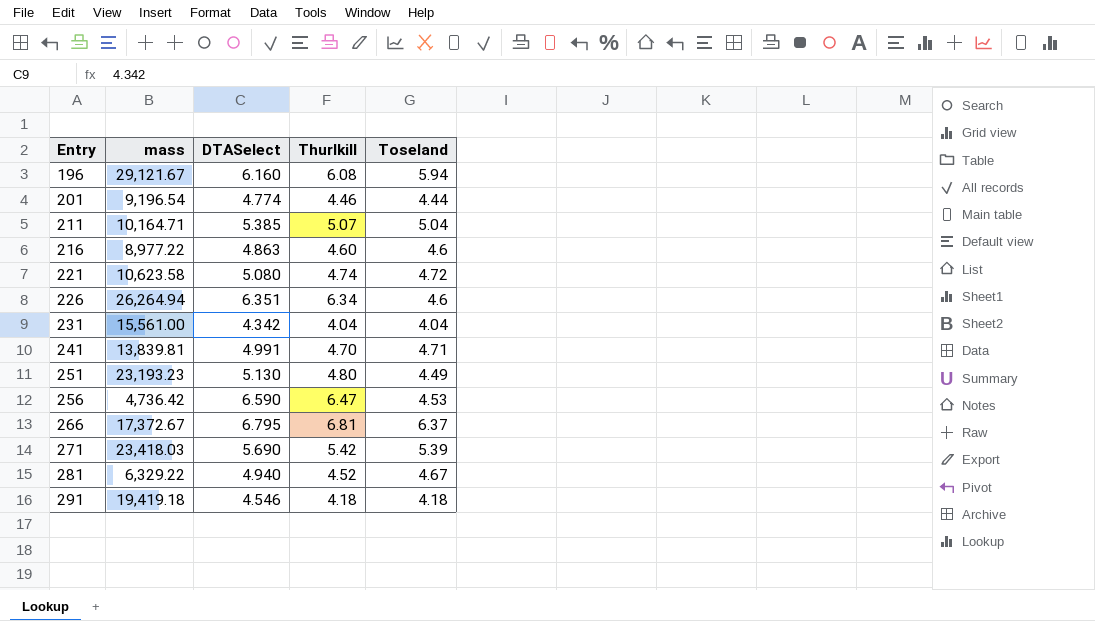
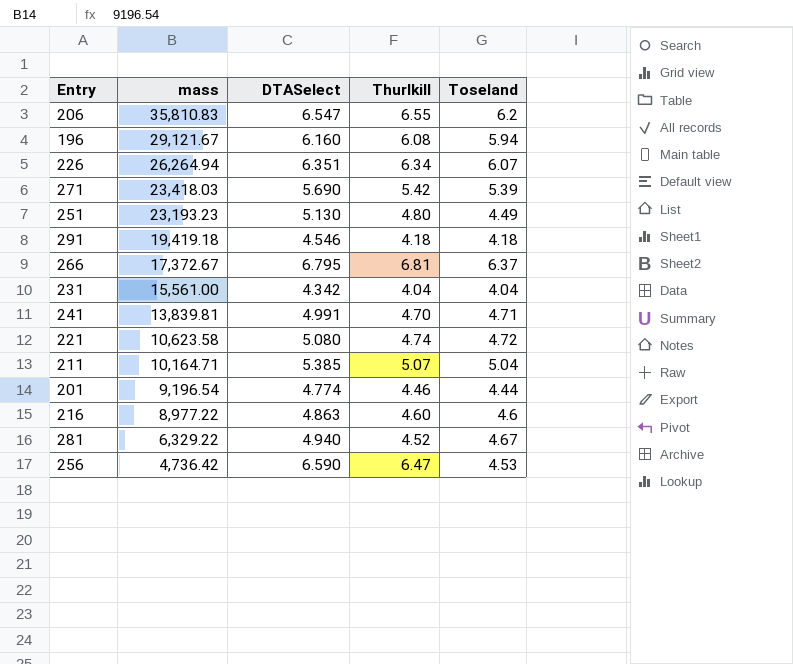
row order: Entry ascending -> mass descending
row 206: none -> 35,810.83 | 6.547 | 6.55 | 6.2
226 | Toseland: 4.6 -> 6.07

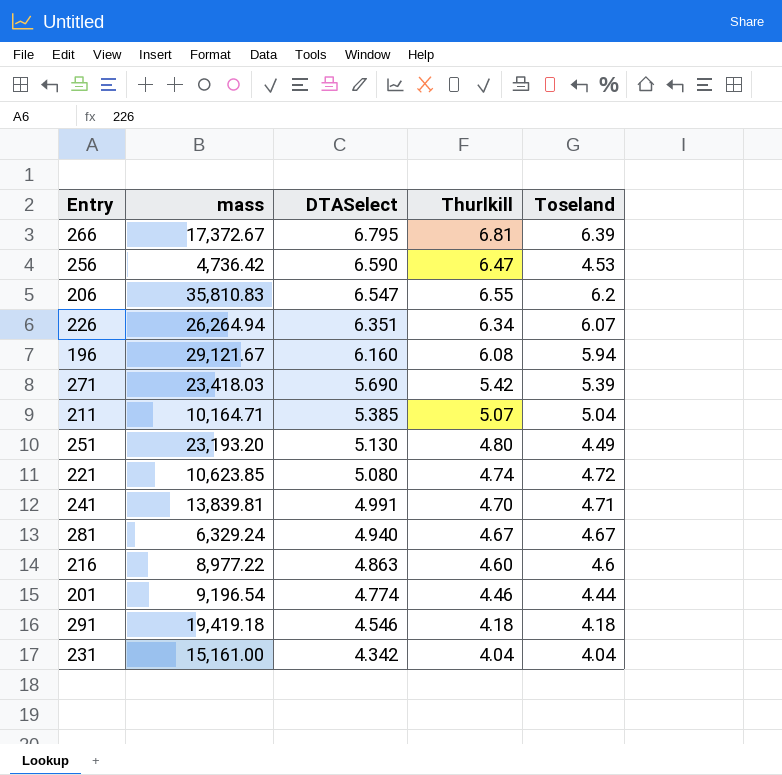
row order: mass descending -> DTASelect descending
266 | Toseland: 6.37 -> 6.39
251 | mass: 23,193.23 -> 23,193.20
221 | mass: 10,623.58 -> 10,623.85
281 | mass: 6,329.22 -> 6,329.24
281 | Thurlkill: 4.52 -> 4.67
231 | mass: 15,561.00 -> 15,161.00

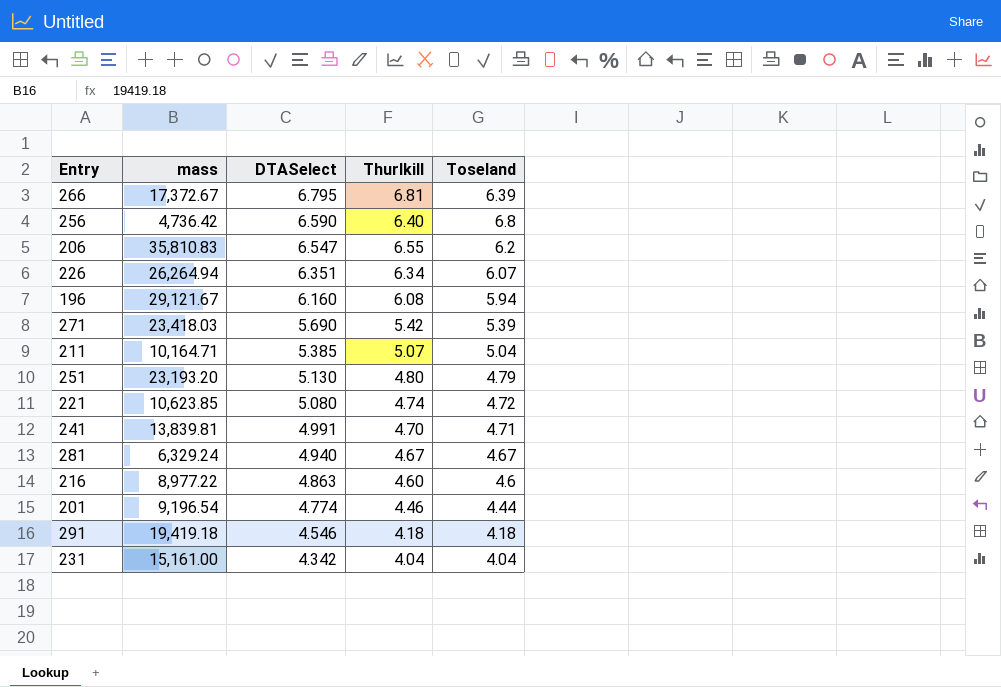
256 | Thurlkill: 6.47 -> 6.40
256 | Toseland: 4.53 -> 6.8
251 | Toseland: 4.49 -> 4.79

